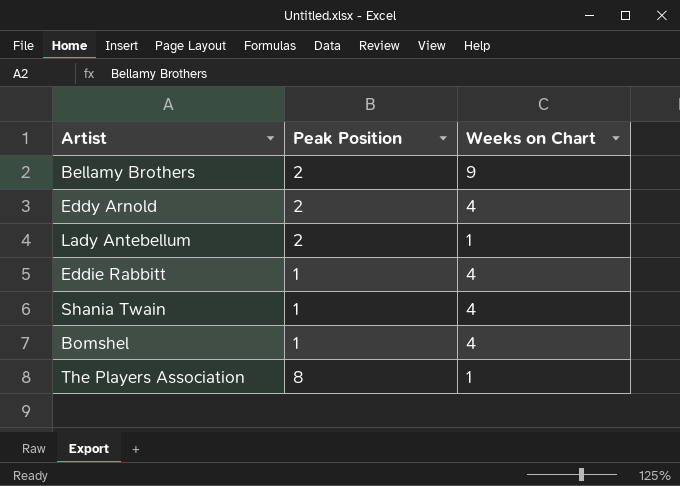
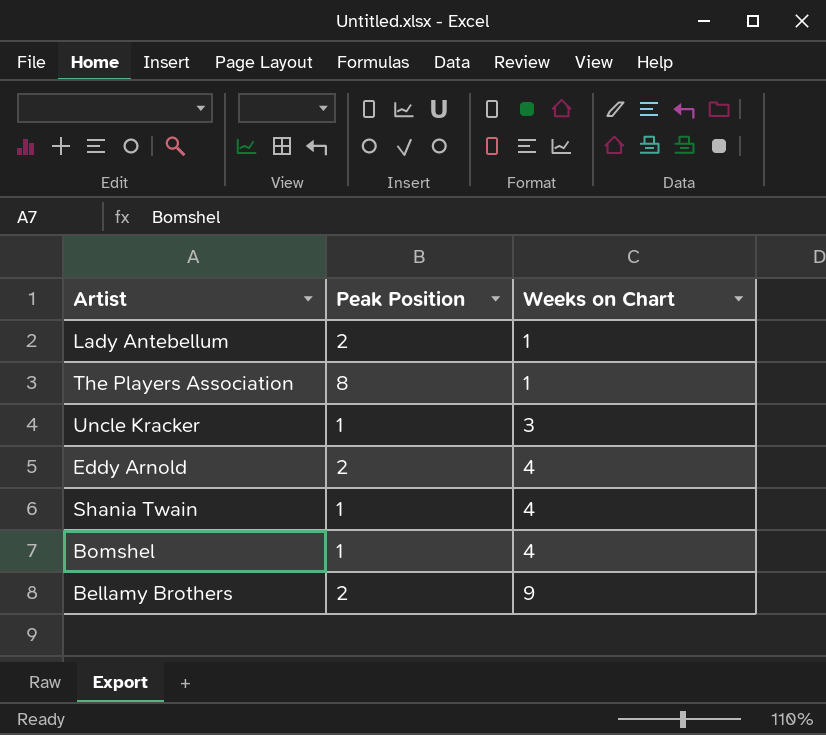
row order: none -> Weeks on Chart ascending
row Eddie Rabbitt: 1 | 4 -> none
row Uncle Kracker: none -> 1 | 3

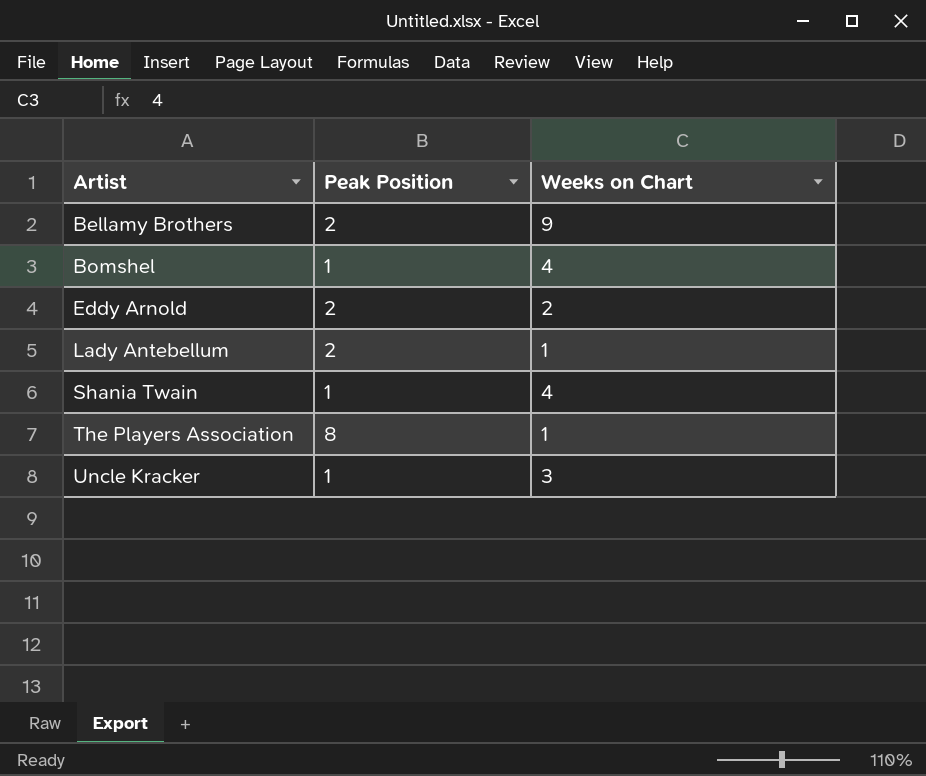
row order: Weeks on Chart ascending -> Artist ascending
Eddy Arnold | Weeks on Chart: 4 -> 2

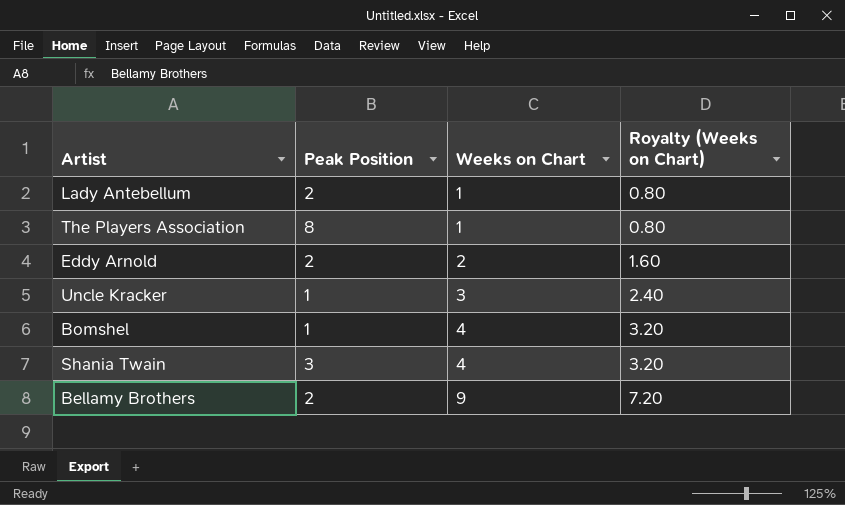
row order: Artist ascending -> Weeks on Chart ascending
column Royalty (Weeks on Chart) | formula: none -> [Weeks on Chart] * 0.8
Shania Twain | Peak Position: 1 -> 3

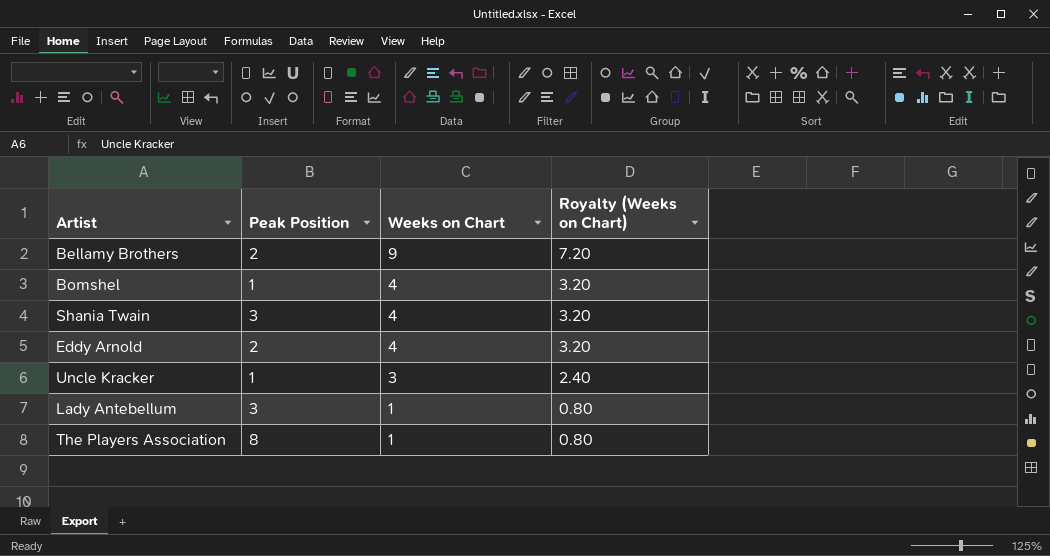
row order: Weeks on Chart ascending -> Weeks on Chart descending
Eddy Arnold | Weeks on Chart: 2 -> 4
Eddy Arnold | Royalty (Weeks on Chart): 1.60 -> 3.20
Lady Antebellum | Peak Position: 2 -> 3

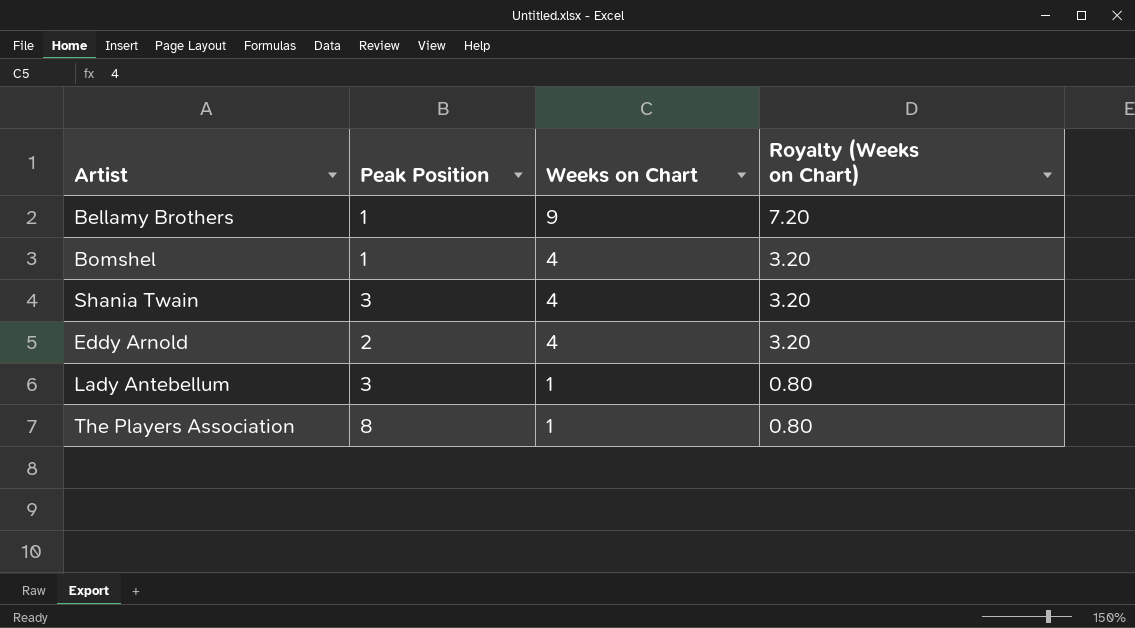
row Uncle Kracker: 1 | 3 | 2.40 -> none
Bellamy Brothers | Peak Position: 2 -> 1

